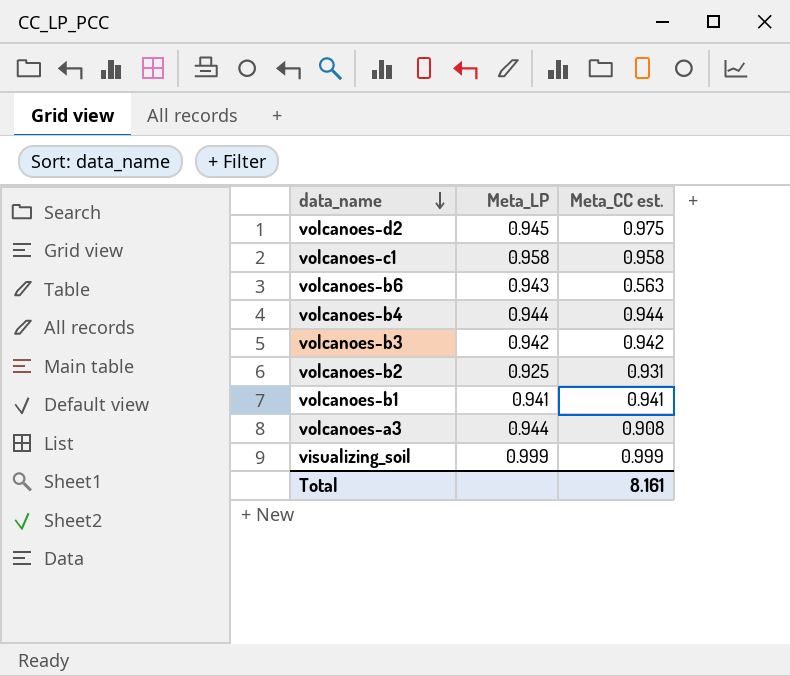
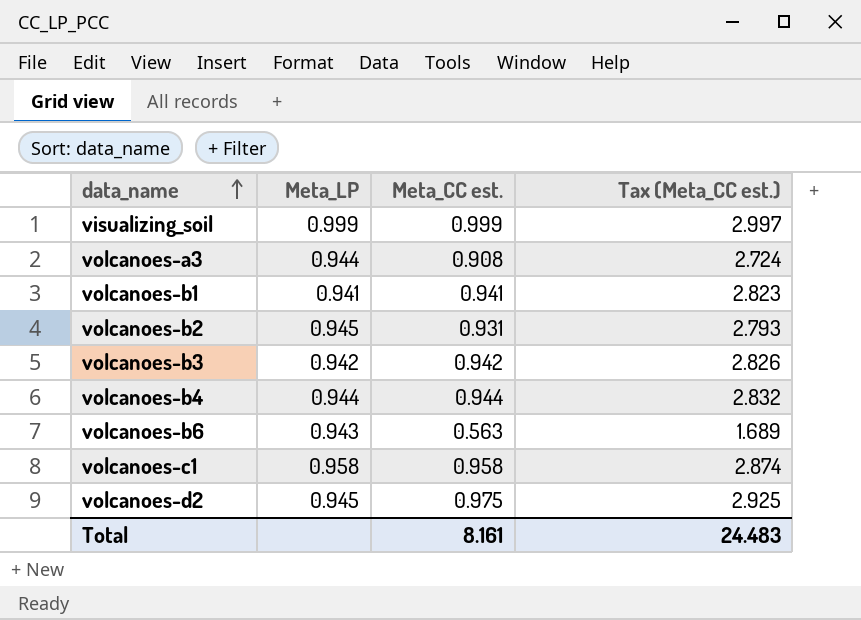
row order: data_name descending -> data_name ascending
column Tax (Meta_CC est.) | formula: none -> [Meta_CC est.] * 3
volcanoes-b2 | Meta_LP: 0.925 -> 0.945

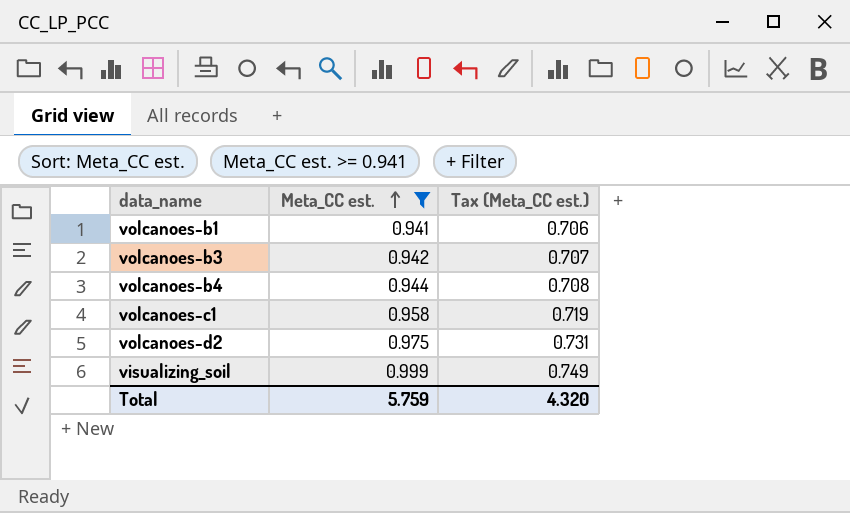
filter: none -> Meta_CC est. >= 0.941
row order: data_name ascending -> Meta_CC est. ascending
column Meta_LP | position: 2 -> none
column Tax (Meta_CC est.) | formula: [Meta_CC est.] * 3 -> [Meta_CC est.] * 0.75
Total | Meta_CC est.: 8.161 -> 5.759
Total | Tax (Meta_CC est.): 24.483 -> 4.320

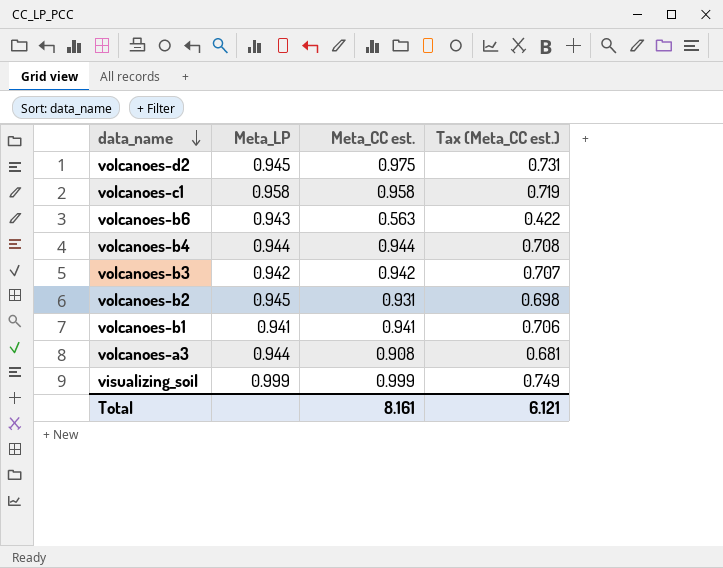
filter: Meta_CC est. >= 0.941 -> none
row order: Meta_CC est. ascending -> data_name descending
column Meta_LP | position: none -> 2
Total | Meta_CC est.: 5.759 -> 8.161
Total | Tax (Meta_CC est.): 4.320 -> 6.121

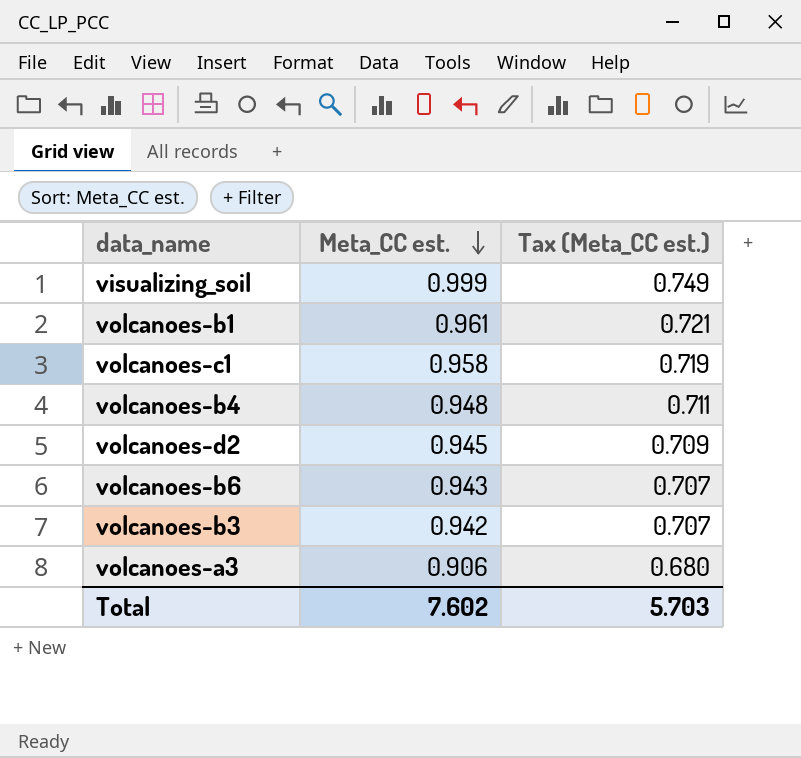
row order: data_name descending -> Meta_CC est. descending
column Meta_LP | position: 2 -> none
row volcanoes-b2: 0.945 | 0.931 | 0.698 -> none
volcanoes-b1 | Meta_CC est.: 0.941 -> 0.961
volcanoes-b1 | Tax (Meta_CC est.): 0.706 -> 0.721
volcanoes-b4 | Meta_CC est.: 0.944 -> 0.948
volcanoes-b4 | Tax (Meta_CC est.): 0.708 -> 0.711
volcanoes-d2 | Meta_CC est.: 0.975 -> 0.945
volcanoes-d2 | Tax (Meta_CC est.): 0.731 -> 0.709
volcanoes-b6 | Meta_CC est.: 0.563 -> 0.943
volcanoes-b6 | Tax (Meta_CC est.): 0.422 -> 0.707
volcanoes-a3 | Meta_CC est.: 0.908 -> 0.906
volcanoes-a3 | Tax (Meta_CC est.): 0.681 -> 0.680
Total | Meta_CC est.: 8.161 -> 7.602
Total | Tax (Meta_CC est.): 6.121 -> 5.703

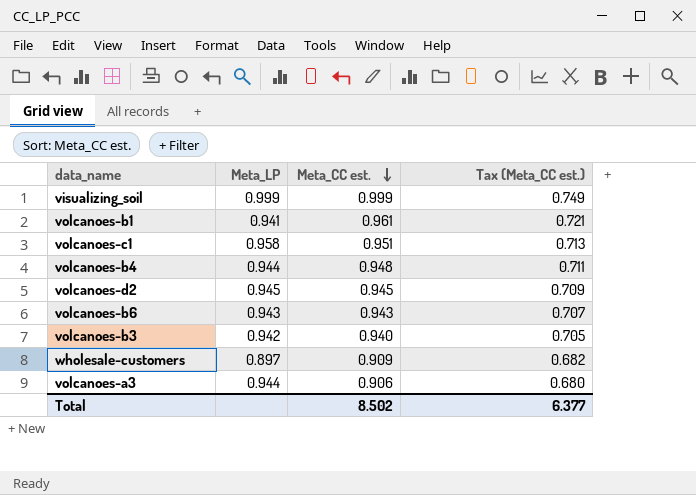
column Meta_LP | position: none -> 2
volcanoes-c1 | Meta_CC est.: 0.958 -> 0.951
volcanoes-c1 | Tax (Meta_CC est.): 0.719 -> 0.713
volcanoes-b3 | Meta_CC est.: 0.942 -> 0.940
volcanoes-b3 | Tax (Meta_CC est.): 0.707 -> 0.705
row wholesale-customers: none -> 0.897 | 0.909 | 0.682
Total | Meta_CC est.: 7.602 -> 8.502
Total | Tax (Meta_CC est.): 5.703 -> 6.377

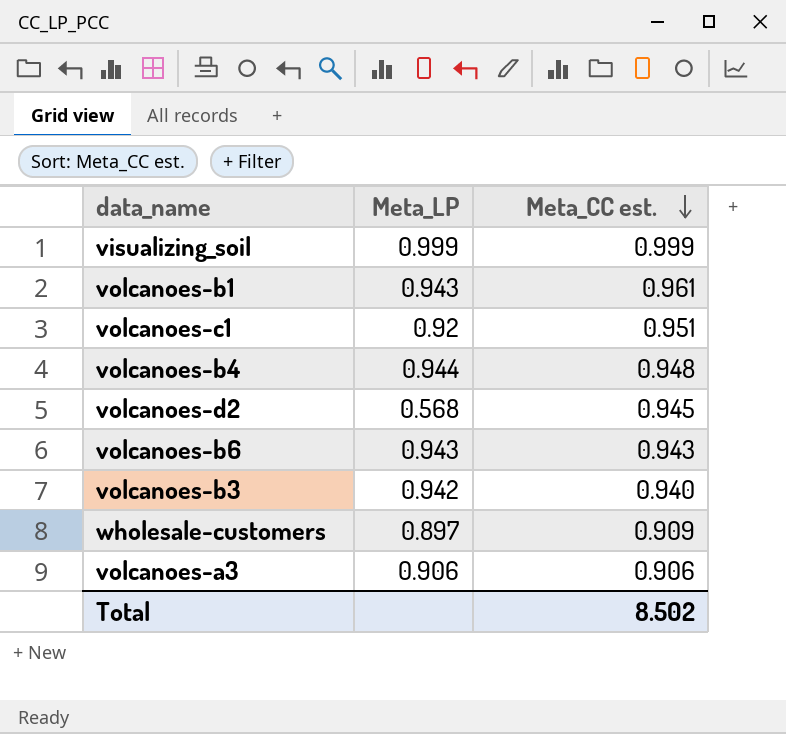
column Tax (Meta_CC est.) | formula: [Meta_CC est.] * 0.75 -> none
volcanoes-b1 | Meta_LP: 0.941 -> 0.943
volcanoes-c1 | Meta_LP: 0.958 -> 0.92
volcanoes-d2 | Meta_LP: 0.945 -> 0.568
volcanoes-a3 | Meta_LP: 0.944 -> 0.906

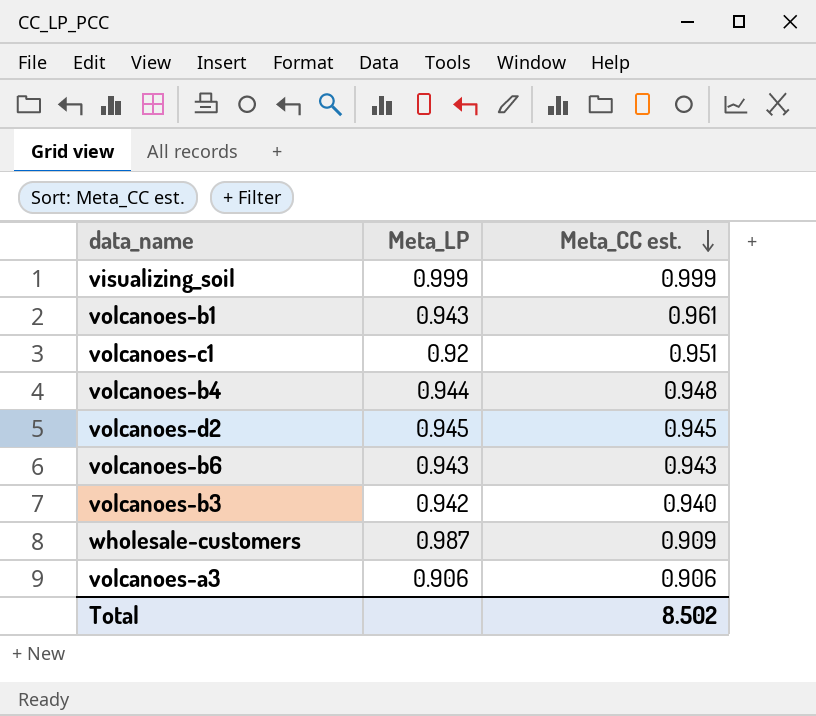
volcanoes-d2 | Meta_LP: 0.568 -> 0.945
wholesale-customers | Meta_LP: 0.897 -> 0.987

